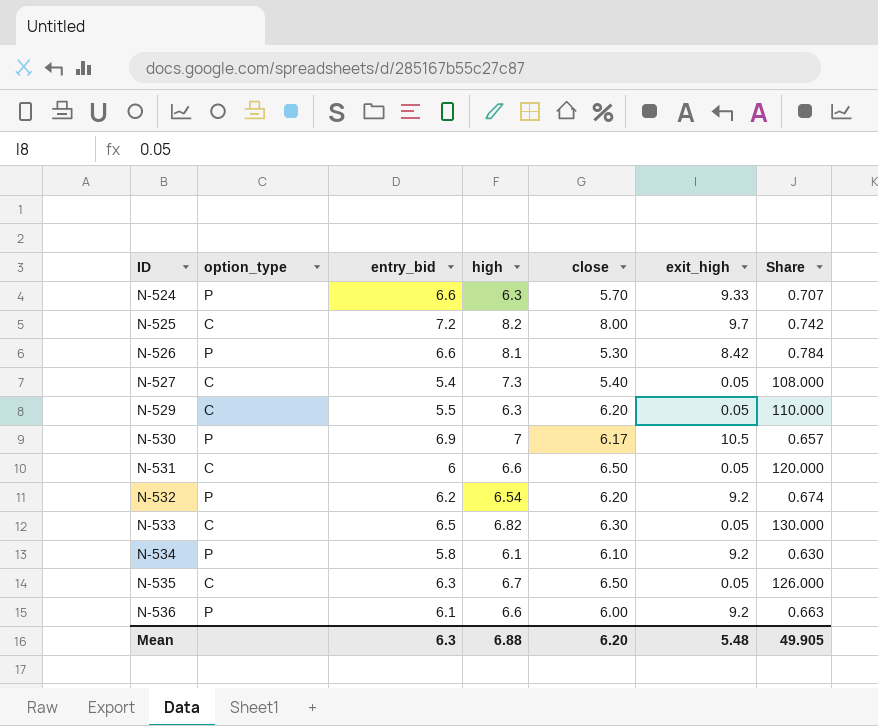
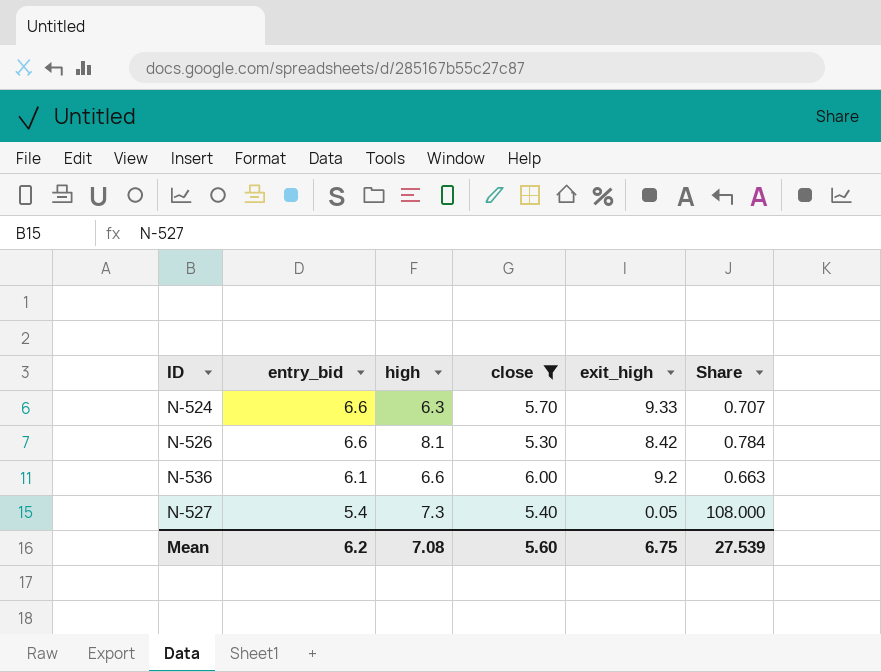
filter: none -> close <= 6.00
row order: ID ascending -> entry_bid descending
column option_type | position: 2 -> none
Mean | entry_bid: 6.3 -> 6.2
Mean | high: 6.88 -> 7.08
Mean | close: 6.20 -> 5.60
Mean | exit_high: 5.48 -> 6.75
Mean | Share: 49.905 -> 27.539

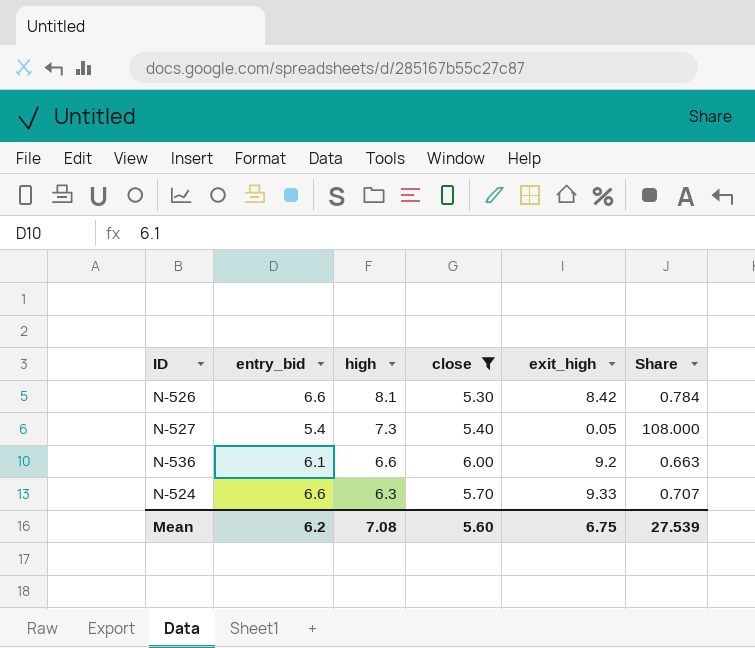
row order: entry_bid descending -> high descending

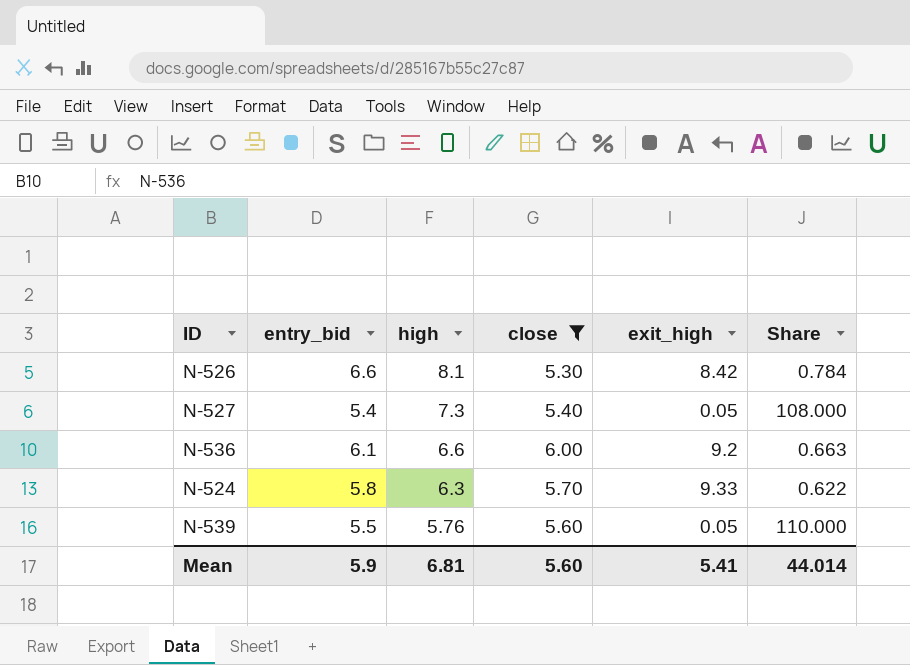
N-524 | entry_bid: 6.6 -> 5.8
N-524 | Share: 0.707 -> 0.622
row N-539: none -> 5.5 | 5.76 | 5.60 | 0.05 | 110.000
Mean | entry_bid: 6.2 -> 5.9
Mean | high: 7.08 -> 6.81
Mean | exit_high: 6.75 -> 5.41
Mean | Share: 27.539 -> 44.014

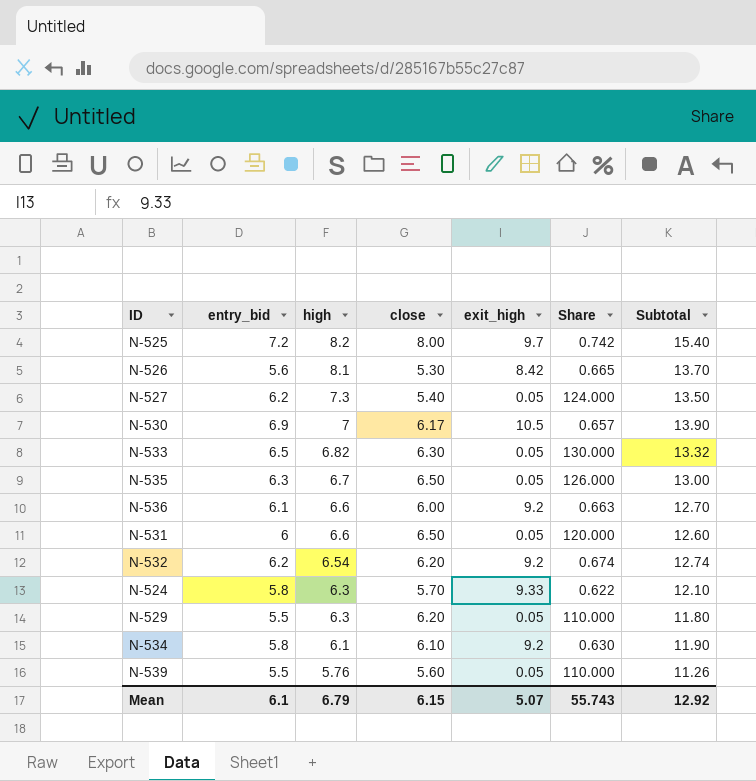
filter: close <= 6.00 -> none
column Subtotal | formula: none -> [entry_bid] + [high]
N-526 | entry_bid: 6.6 -> 5.6
N-526 | Share: 0.784 -> 0.665
N-527 | entry_bid: 5.4 -> 6.2
N-527 | Share: 108.000 -> 124.000
Mean | entry_bid: 5.9 -> 6.1
Mean | high: 6.81 -> 6.79
Mean | close: 5.60 -> 6.15
Mean | exit_high: 5.41 -> 5.07
Mean | Share: 44.014 -> 55.743

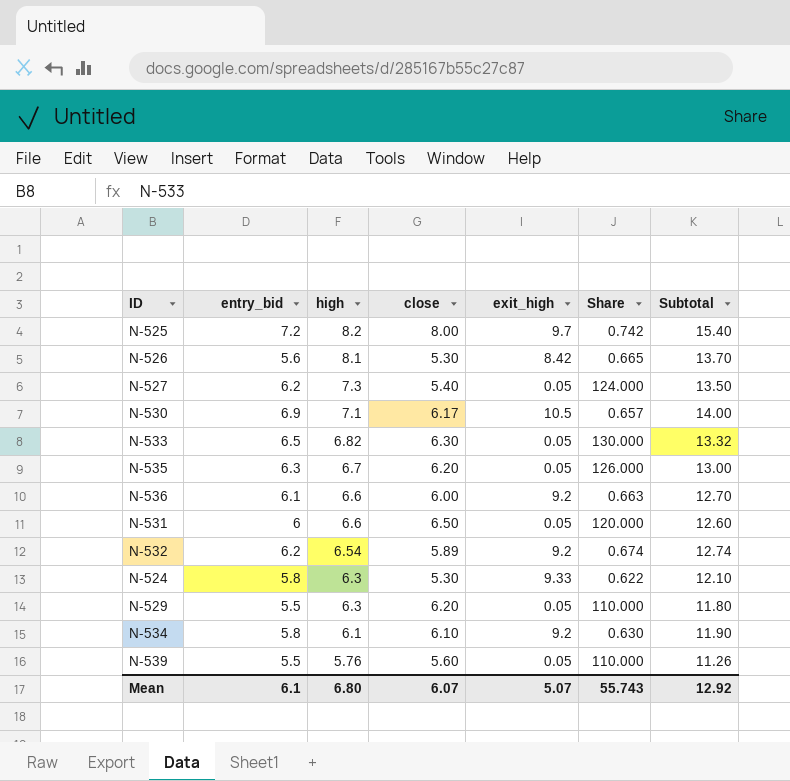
N-530 | high: 7 -> 7.1
N-530 | Subtotal: 13.90 -> 14.00
N-535 | close: 6.50 -> 6.20
N-532 | close: 6.20 -> 5.89
N-524 | close: 5.70 -> 5.30
Mean | high: 6.79 -> 6.80
Mean | close: 6.15 -> 6.07

